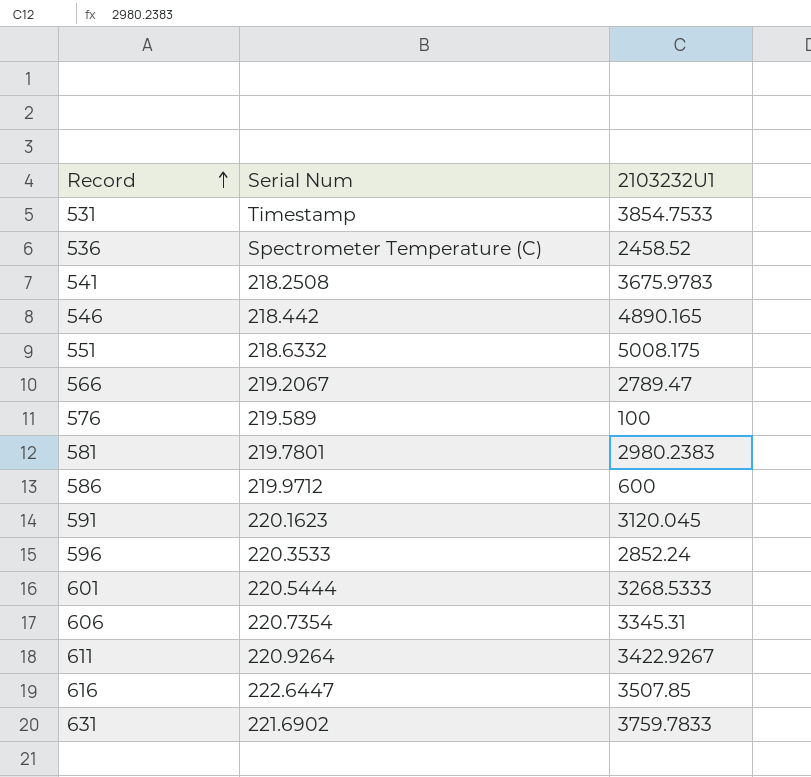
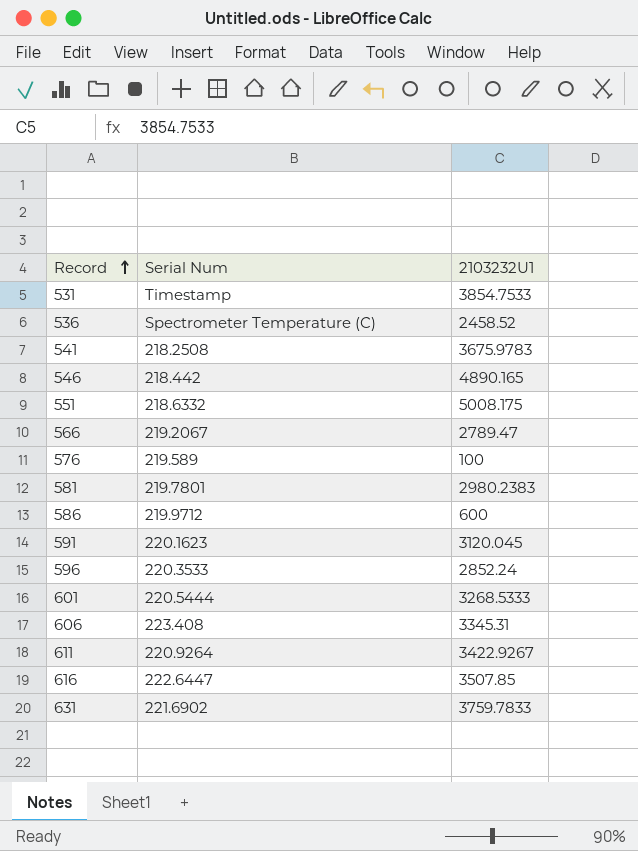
606 | Serial Num: 220.7354 -> 223.408

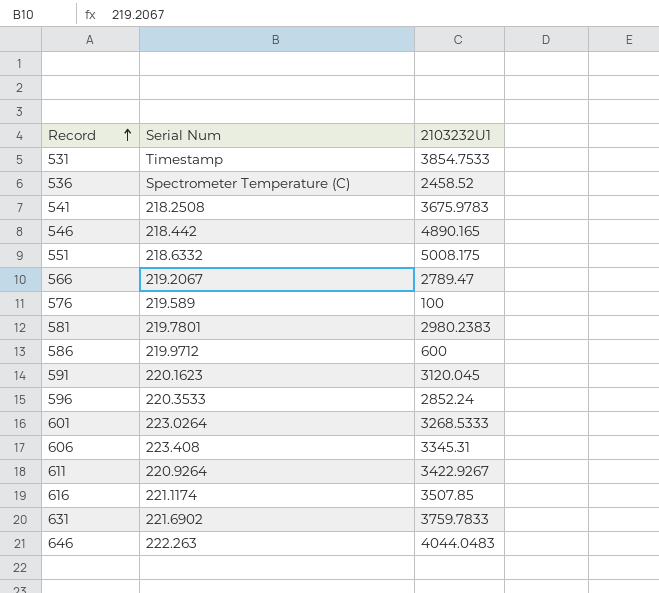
601 | Serial Num: 220.5444 -> 223.0264
616 | Serial Num: 222.6447 -> 221.1174
row 646: none -> 222.263 | 4044.0483

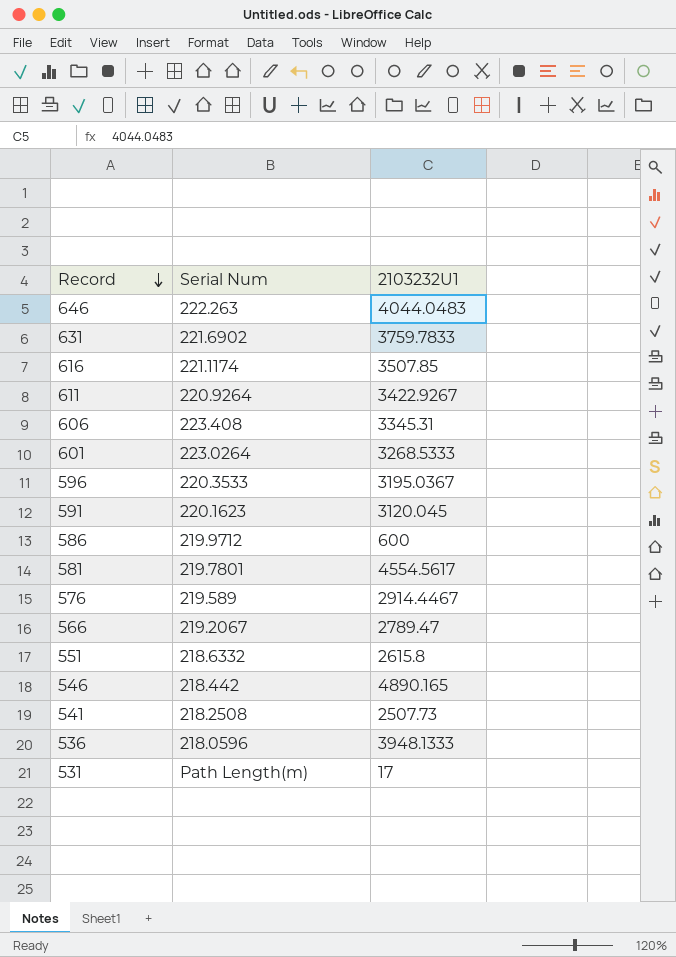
row order: Record ascending -> Record descending
596 | 2103232U1: 2852.24 -> 3195.0367
581 | 2103232U1: 2980.2383 -> 4554.5617
576 | 2103232U1: 100 -> 2914.4467
551 | 2103232U1: 5008.175 -> 2615.8
541 | 2103232U1: 3675.9783 -> 2507.73
536 | Serial Num: Spectrometer Temperature (C) -> 218.0596
536 | 2103232U1: 2458.52 -> 3948.1333
531 | Serial Num: Timestamp -> Path Length(m)
531 | 2103232U1: 3854.7533 -> 17

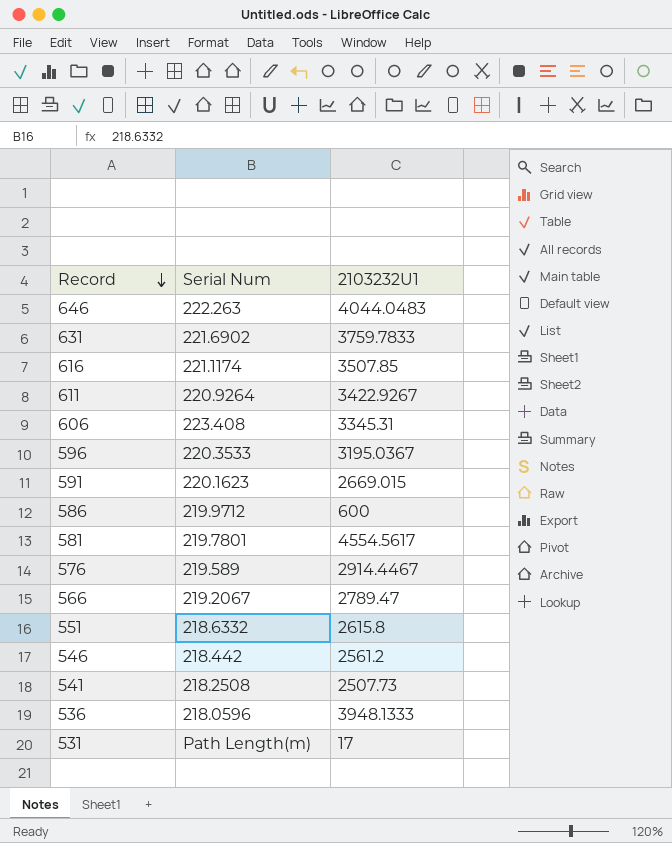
row 601: 223.0264 | 3268.5333 -> none
591 | 2103232U1: 3120.045 -> 2669.015
546 | 2103232U1: 4890.165 -> 2561.2

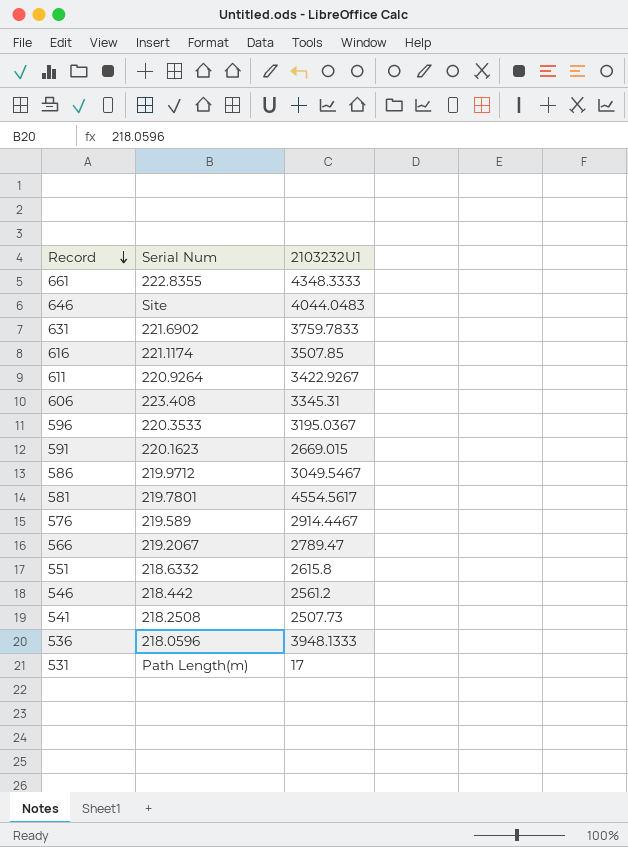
row 661: none -> 222.8355 | 4348.3333
646 | Serial Num: 222.263 -> Site
586 | 2103232U1: 600 -> 3049.5467

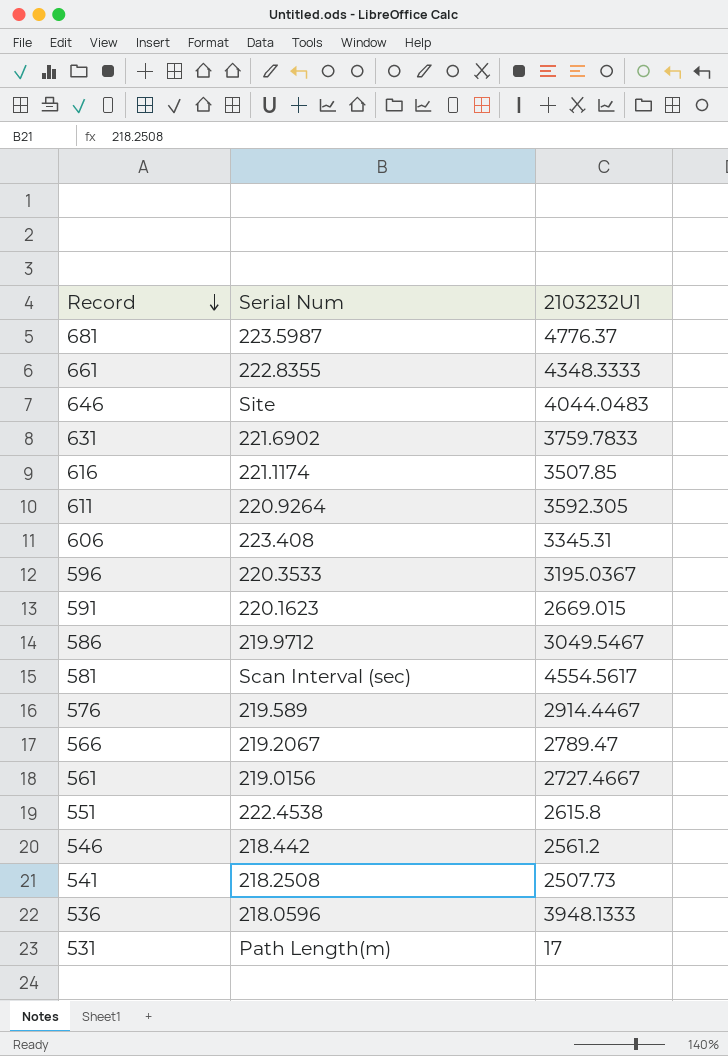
row 681: none -> 223.5987 | 4776.37
611 | 2103232U1: 3422.9267 -> 3592.305
581 | Serial Num: 219.7801 -> Scan Interval (sec)
row 561: none -> 219.0156 | 2727.4667
551 | Serial Num: 218.6332 -> 222.4538

